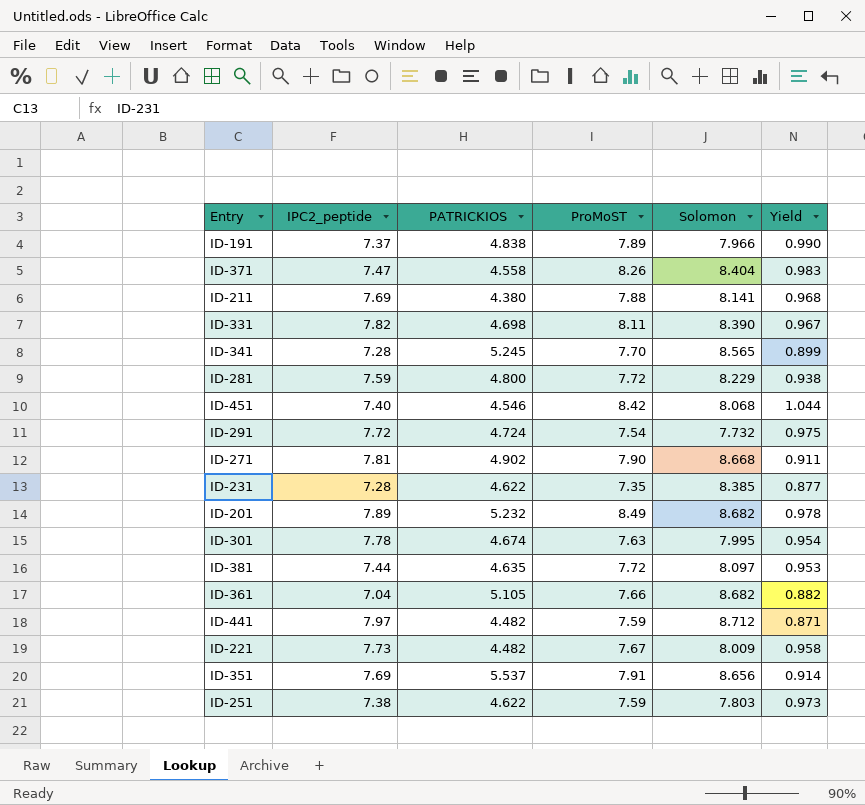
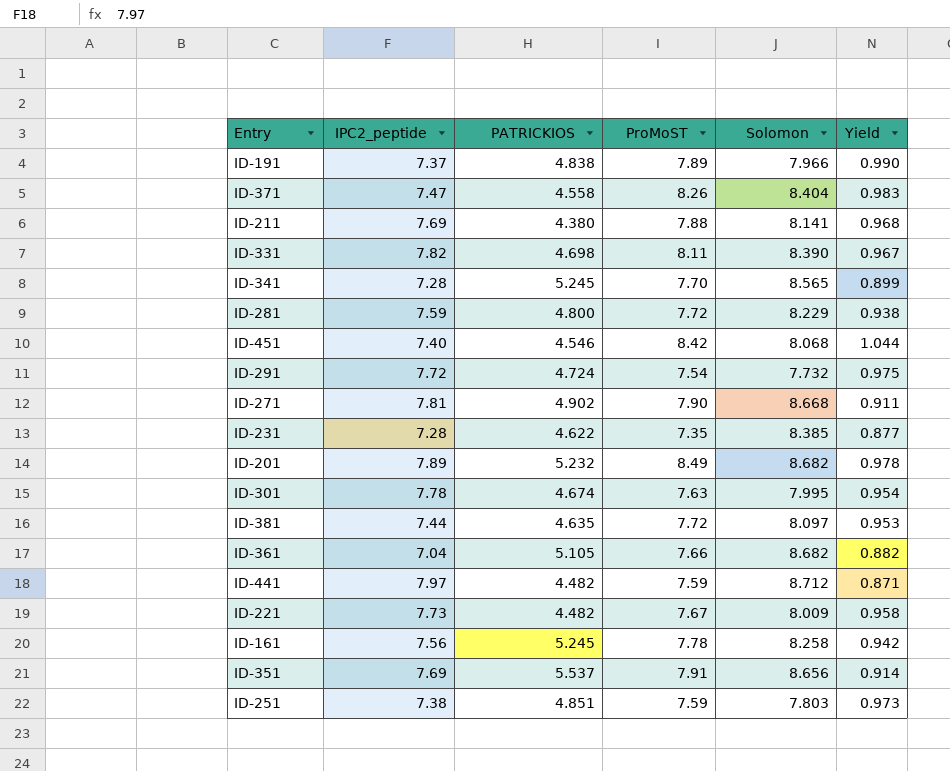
row ID-161: none -> 7.56 | 5.245 | 7.78 | 8.258 | 0.942
ID-251 | PATRICKIOS: 4.622 -> 4.851

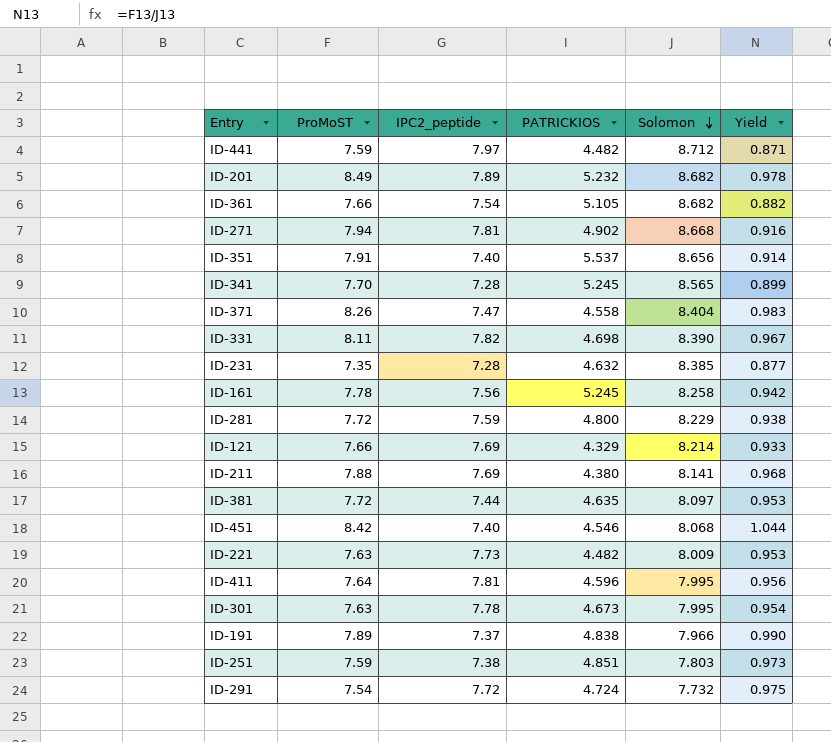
row order: none -> Solomon descending
column ProMoST | position: 4 -> 2
ID-361 | IPC2_peptide: 7.04 -> 7.54
ID-271 | ProMoST: 7.90 -> 7.94
ID-271 | Yield: 0.911 -> 0.916
ID-351 | IPC2_peptide: 7.69 -> 7.40
ID-231 | PATRICKIOS: 4.622 -> 4.632
row ID-121: none -> 7.66 | 7.69 | 4.329 | 8.214 | 0.933
ID-221 | ProMoST: 7.67 -> 7.63
ID-221 | Yield: 0.958 -> 0.953
row ID-411: none -> 7.64 | 7.81 | 4.596 | 7.995 | 0.956
ID-301 | PATRICKIOS: 4.674 -> 4.673

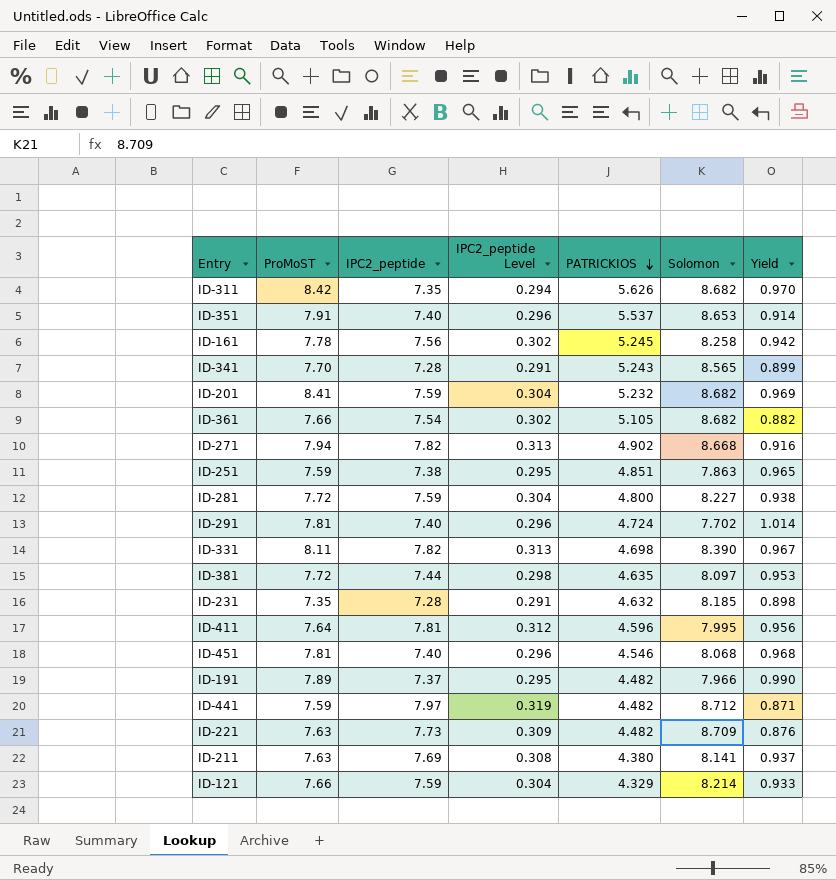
row order: Solomon descending -> PATRICKIOS descending
column IPC2_peptide Level | formula: none -> [IPC2_peptide] * 0.04
row ID-371: 8.26 | 7.47 | 4.558 | 8.404 | 0.983 -> none
row ID-301: 7.63 | 7.78 | 4.673 | 7.995 | 0.954 -> none
row ID-311: none -> 8.42 | 7.35 | 0.294 | 5.626 | 8.682 | 0.970
ID-351 | Solomon: 8.656 -> 8.653
ID-341 | PATRICKIOS: 5.245 -> 5.243
ID-201 | ProMoST: 8.49 -> 8.41
ID-201 | IPC2_peptide: 7.89 -> 7.59
ID-201 | Yield: 0.978 -> 0.969
ID-271 | IPC2_peptide: 7.81 -> 7.82
ID-251 | Solomon: 7.803 -> 7.863
ID-251 | Yield: 0.973 -> 0.965
ID-281 | Solomon: 8.229 -> 8.227
ID-291 | ProMoST: 7.54 -> 7.81
ID-291 | IPC2_peptide: 7.72 -> 7.40
ID-291 | Solomon: 7.732 -> 7.702
ID-291 | Yield: 0.975 -> 1.014
ID-231 | Solomon: 8.385 -> 8.185
ID-231 | Yield: 0.877 -> 0.898
ID-451 | ProMoST: 8.42 -> 7.81
ID-451 | Yield: 1.044 -> 0.968
ID-191 | PATRICKIOS: 4.838 -> 4.482
ID-221 | Solomon: 8.009 -> 8.709
ID-221 | Yield: 0.953 -> 0.876
ID-211 | ProMoST: 7.88 -> 7.63
ID-211 | Yield: 0.968 -> 0.937
ID-121 | IPC2_peptide: 7.69 -> 7.59

